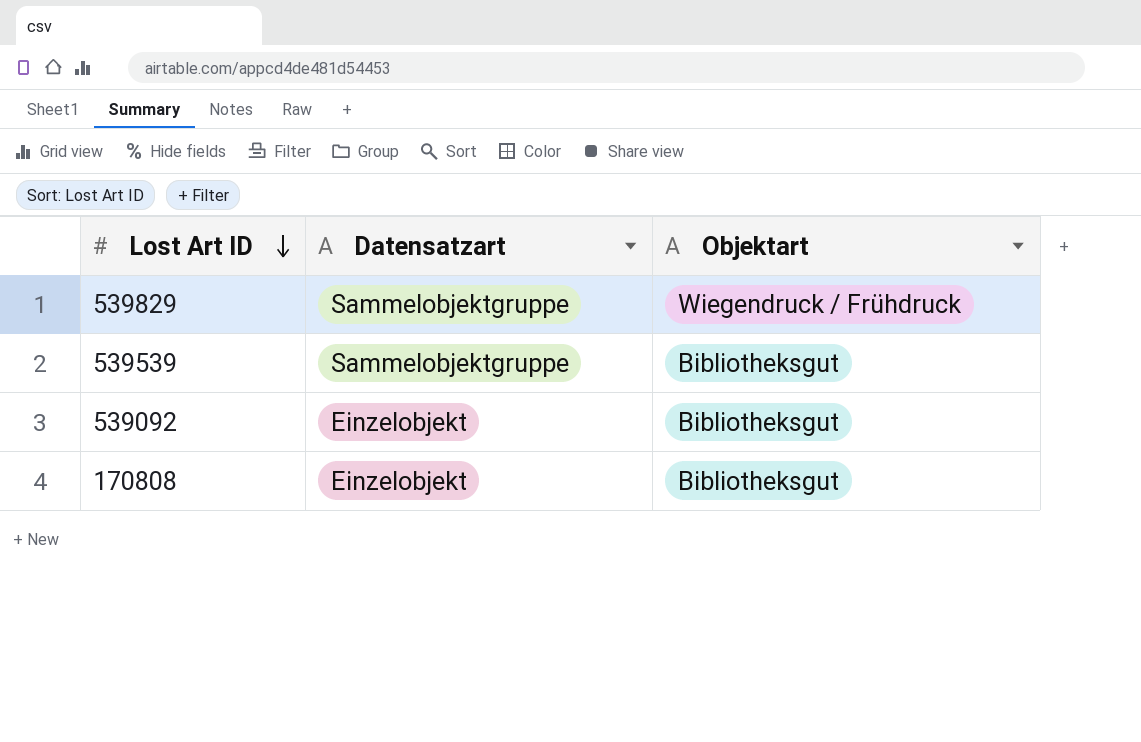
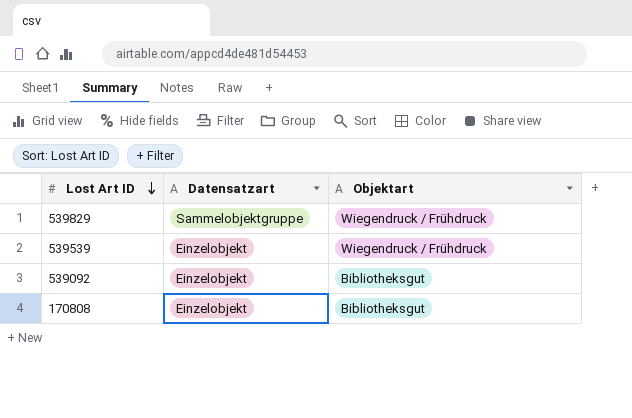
539539 | Datensatzart: Sammelobjektgruppe -> Einzelobjekt
539539 | Objektart: Bibliotheksgut -> Wiegendruck / Frühdruck

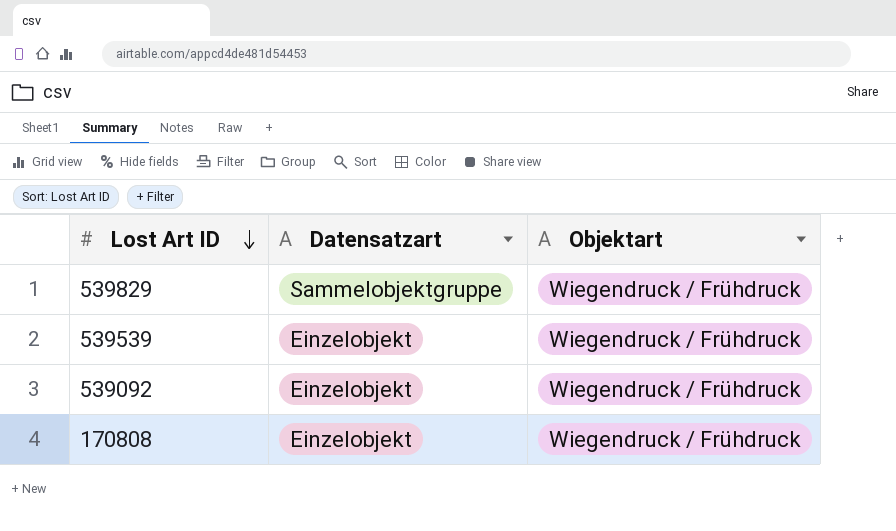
539092 | Objektart: Bibliotheksgut -> Wiegendruck / Frühdruck
170808 | Objektart: Bibliotheksgut -> Wiegendruck / Frühdruck

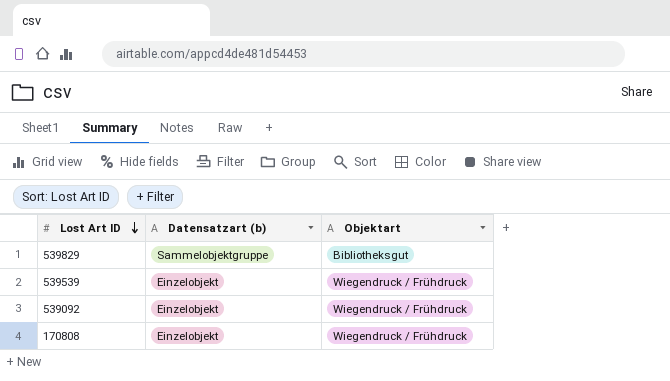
column name: Datensatzart -> Datensatzart (b)
539829 | Objektart: Wiegendruck / Frühdruck -> Bibliotheksgut

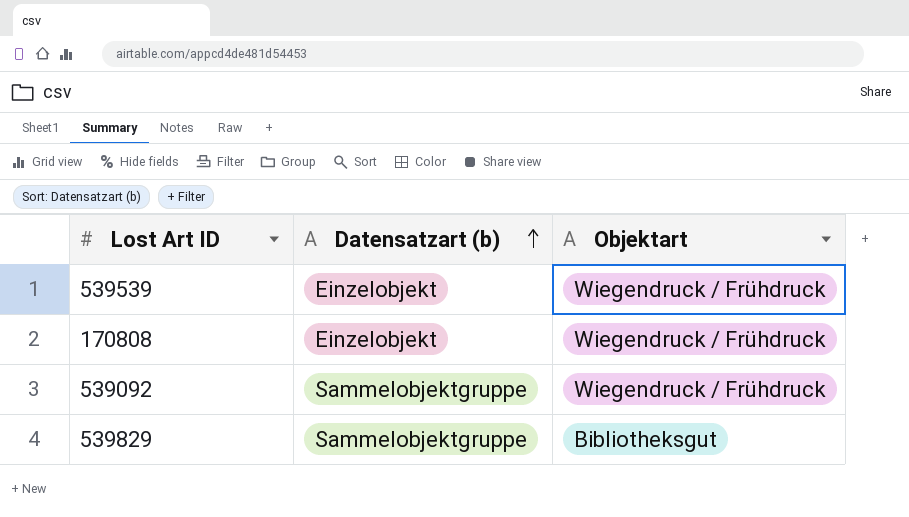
row order: Lost Art ID descending -> Datensatzart (b) ascending
539092 | Datensatzart (b): Einzelobjekt -> Sammelobjektgruppe

